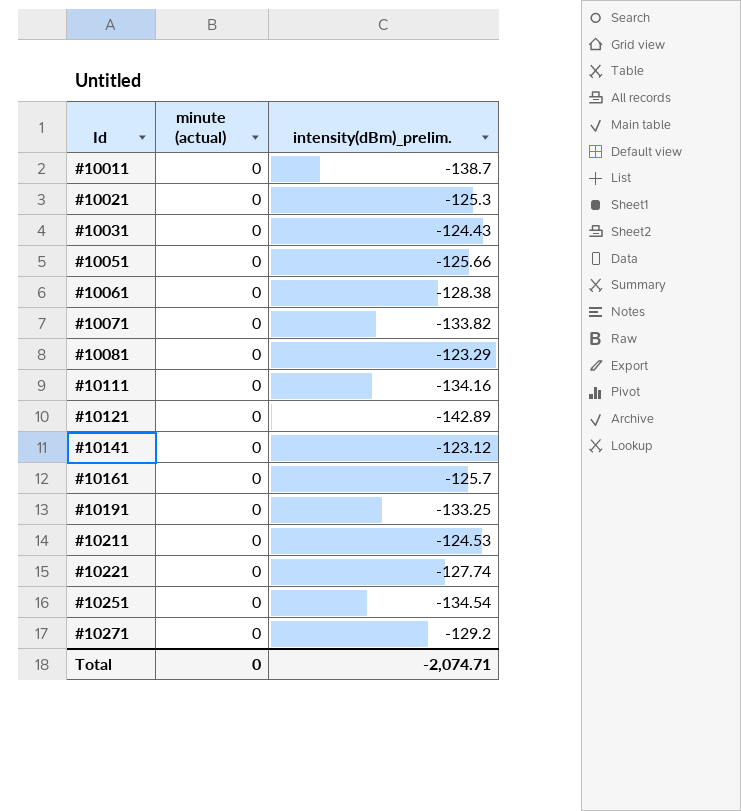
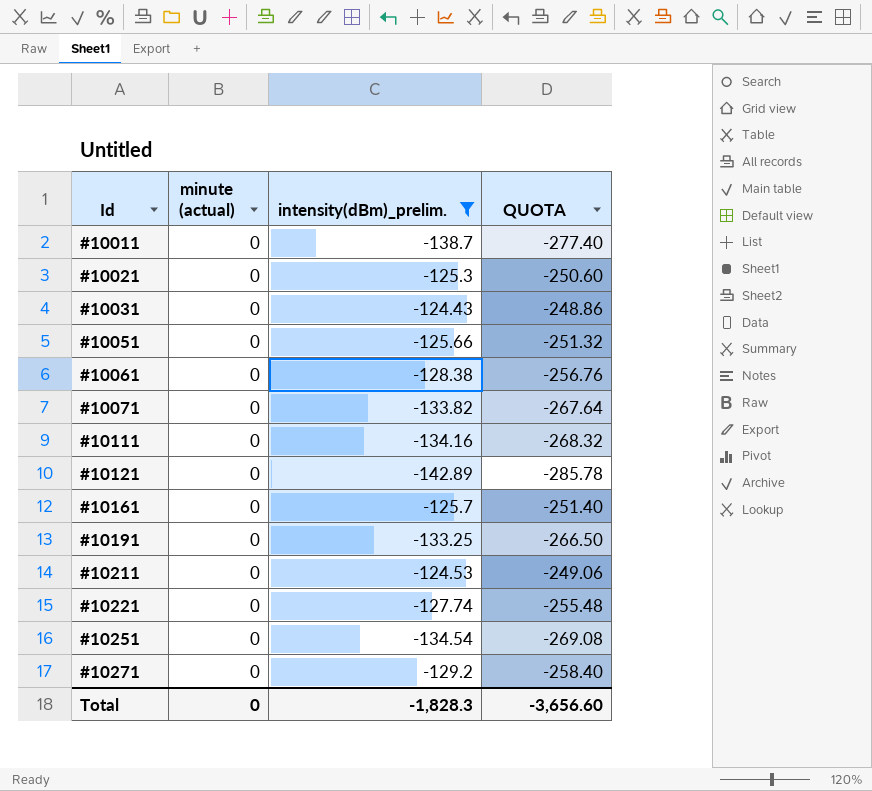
filter: none -> intensity(dBm)_prelim. <= -124.43
column QUOTA | formula: none -> [intensity(dBm)_prelim.] * 2
Total | intensity(dBm)_prelim.: -2,074.71 -> -1,828.3

